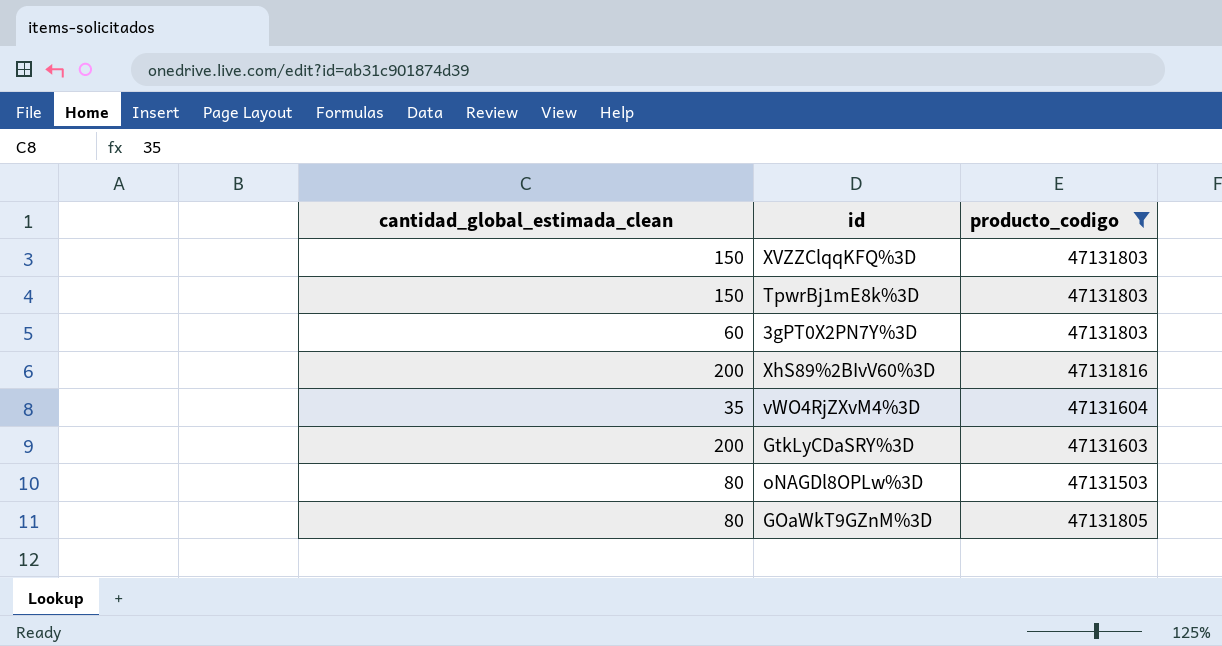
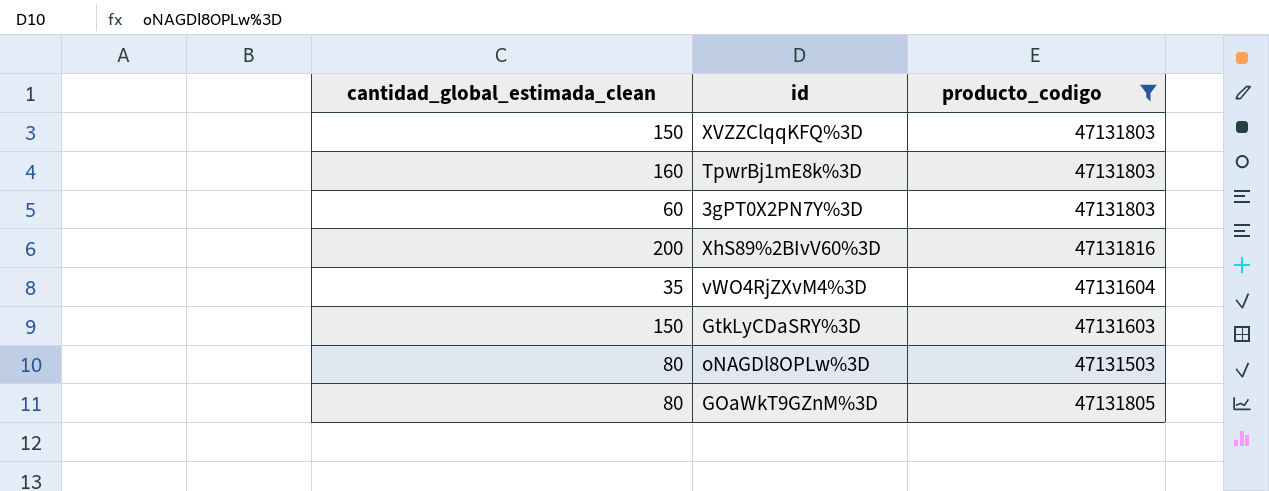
TpwrBj1mE8k%3D | cantidad_global_estimada_clean: 150 -> 160
GtkLyCDaSRY%3D | cantidad_global_estimada_clean: 200 -> 150

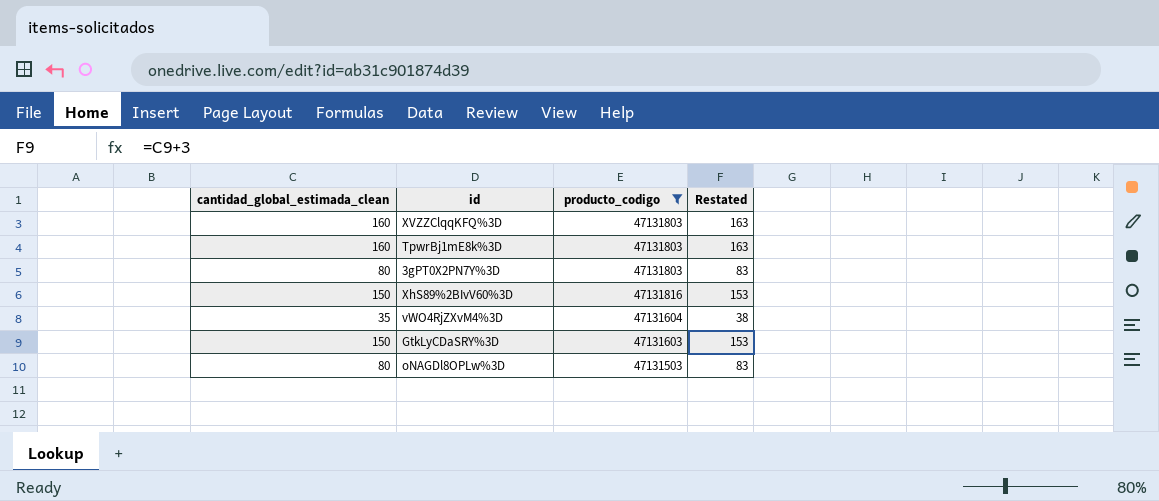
column Restated | formula: none -> [cantidad_global_estimada_clean] + 3
row GOaWkT9GZnM%3D: 80 | 47131805 -> none
XVZZClqqKFQ%3D | cantidad_global_estimada_clean: 150 -> 160
3gPT0X2PN7Y%3D | cantidad_global_estimada_clean: 60 -> 80
XhS89%2BIvV60%3D | cantidad_global_estimada_clean: 200 -> 150

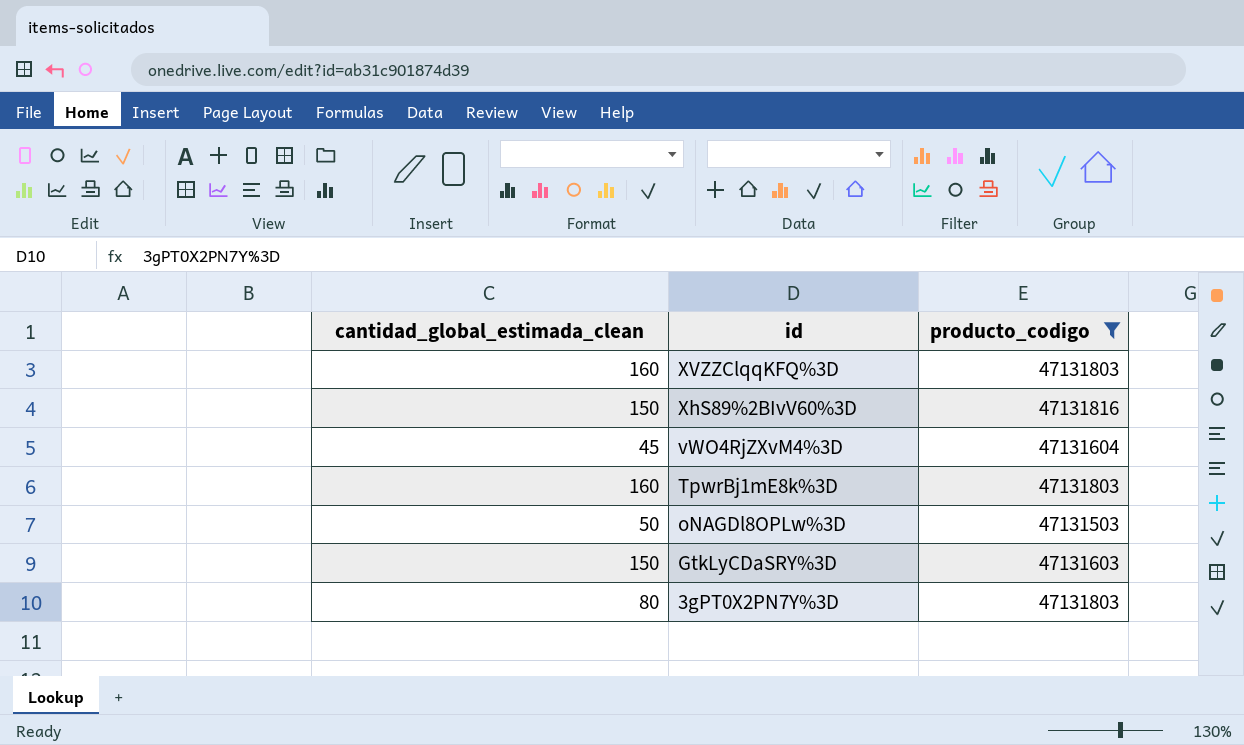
row order: none -> id descending
column Restated | formula: [cantidad_global_estimada_clean] + 3 -> none
vWO4RjZXvM4%3D | cantidad_global_estimada_clean: 35 -> 45
oNAGDl8OPLw%3D | cantidad_global_estimada_clean: 80 -> 50

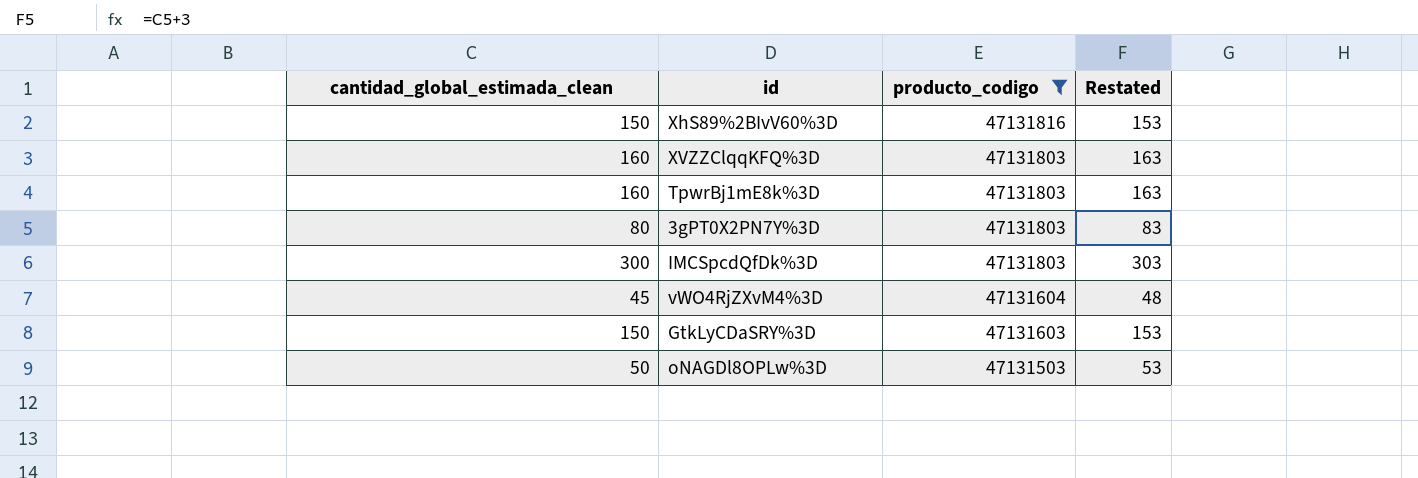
row order: id descending -> producto_codigo descending
column Restated | formula: none -> [cantidad_global_estimada_clean] + 3
row IMCSpcdQfDk%3D: none -> 300 | 47131803 | 303

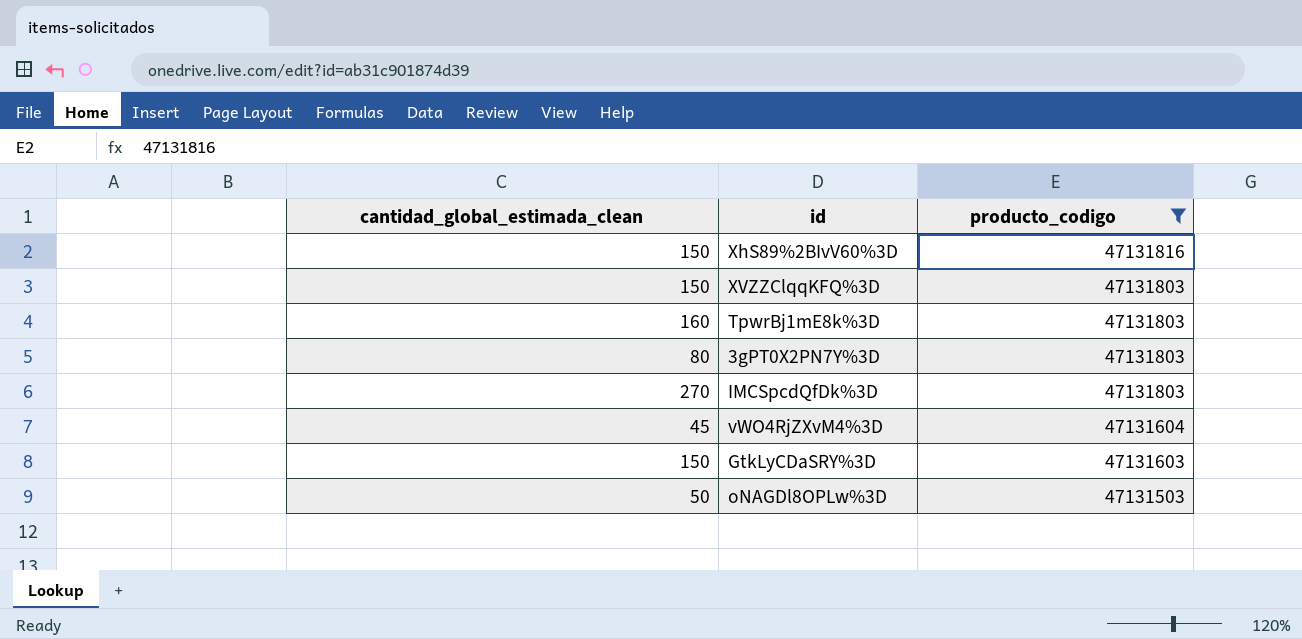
column Restated | formula: [cantidad_global_estimada_clean] + 3 -> none
XVZZClqqKFQ%3D | cantidad_global_estimada_clean: 160 -> 150
IMCSpcdQfDk%3D | cantidad_global_estimada_clean: 300 -> 270

